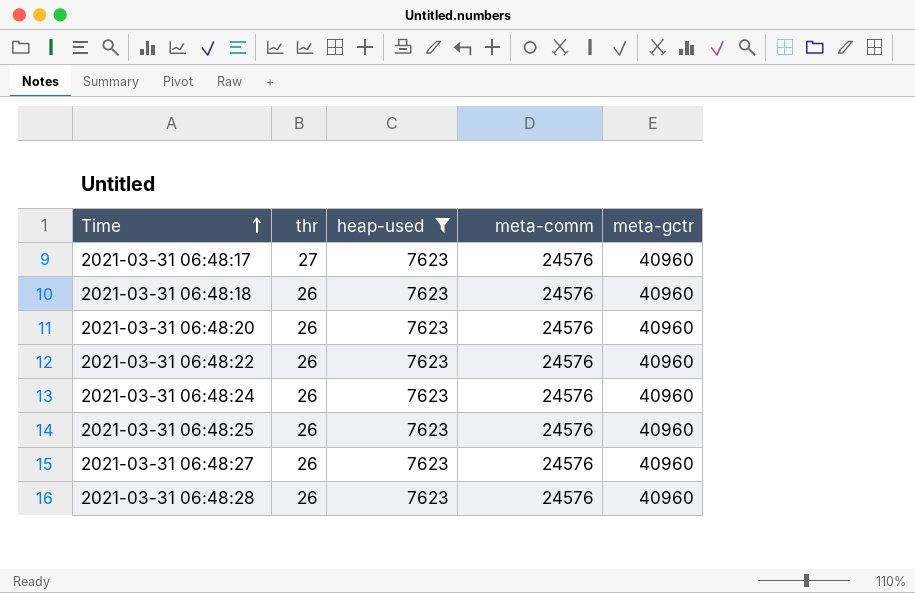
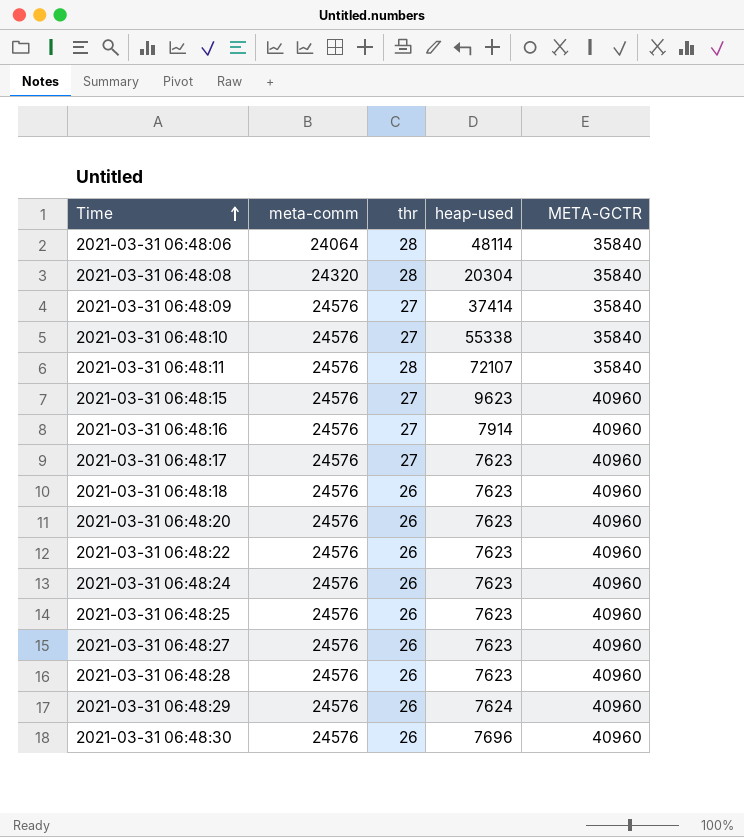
filter: heap-used = 7623 -> none
column meta-comm | position: 4 -> 2
column name: meta-gctr -> META-GCTR

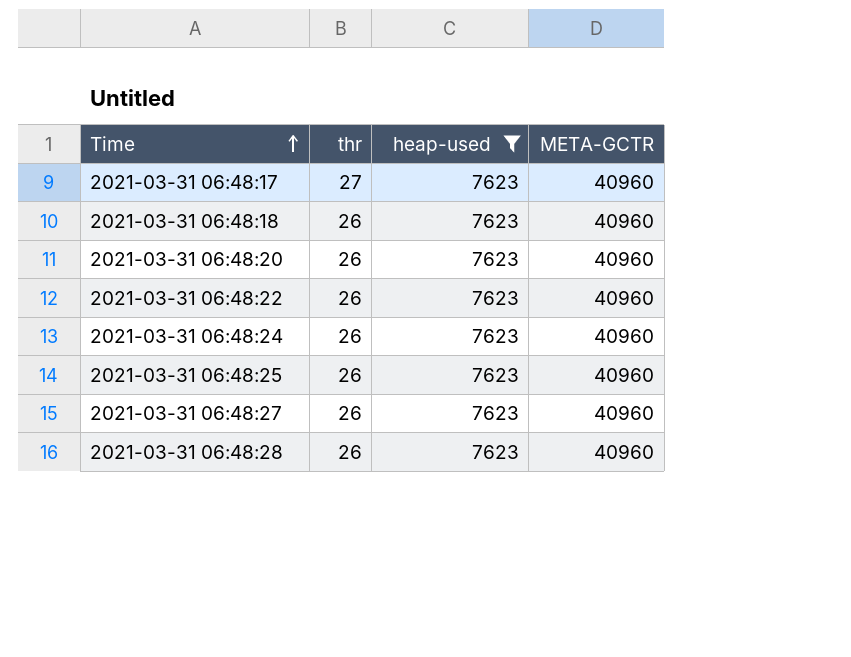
filter: none -> heap-used = 7623
column meta-comm | position: 2 -> none

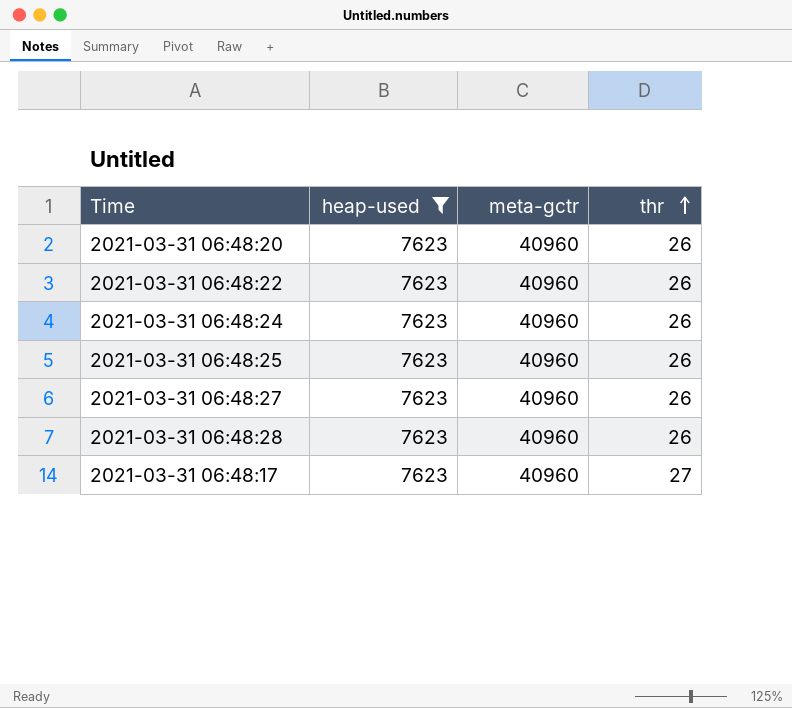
row order: Time ascending -> thr ascending
column name: META-GCTR -> meta-gctr
column thr | position: 2 -> 4
row 2021-03-31 06:48:18: 26 | 7623 | 40960 -> none

